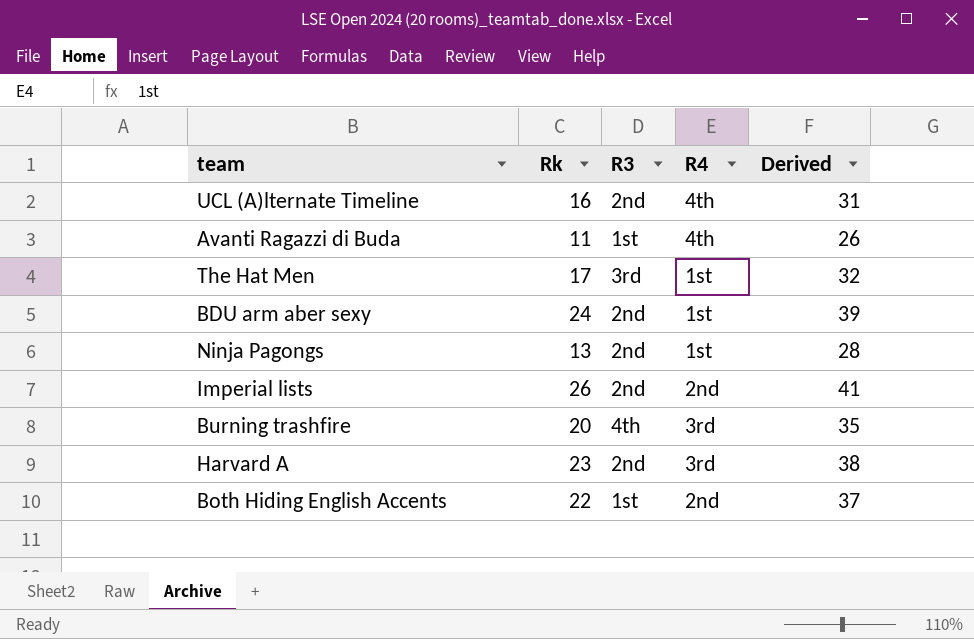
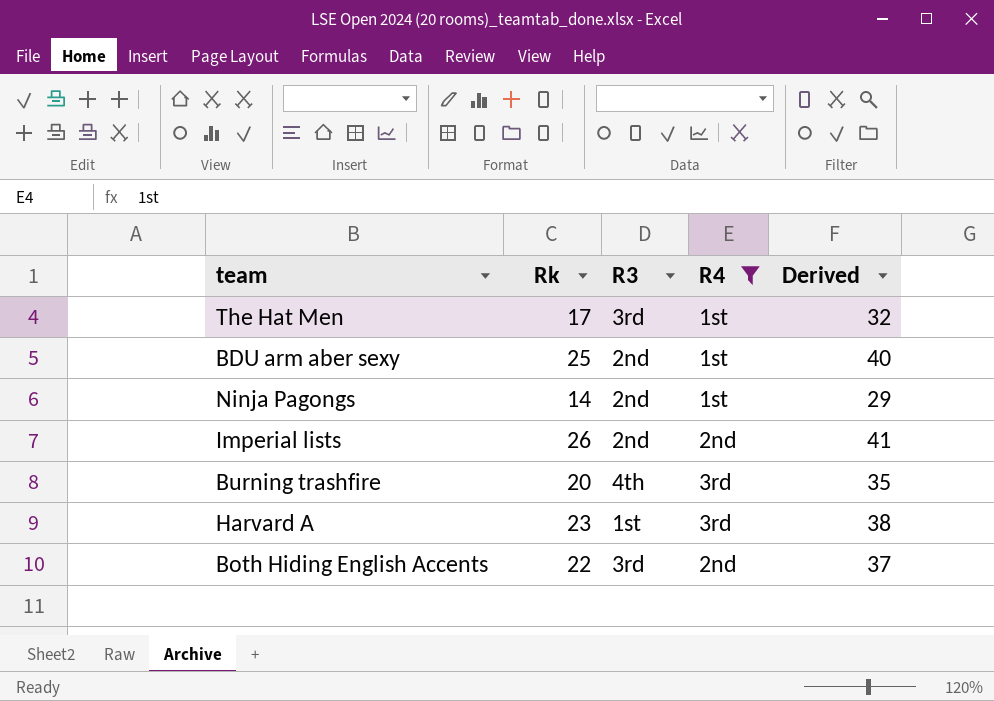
filter: none -> R4 != 4th
BDU arm aber sexy | Rk: 24 -> 25
BDU arm aber sexy | Derived: 39 -> 40
Ninja Pagongs | Rk: 13 -> 14
Ninja Pagongs | Derived: 28 -> 29
Harvard A | R3: 2nd -> 1st
Both Hiding English Accents | R3: 1st -> 3rd

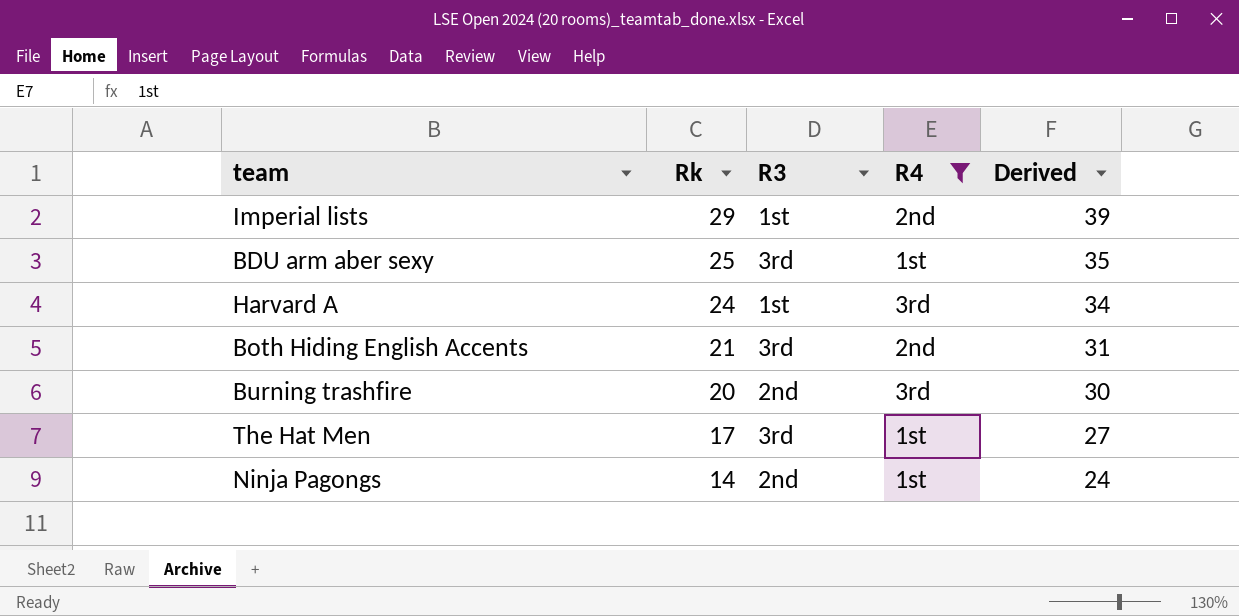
row order: none -> Rk descending
column Derived | formula: [Rk] + 15 -> [Rk] + 10
Imperial lists | Rk: 26 -> 29
Imperial lists | R3: 2nd -> 1st
BDU arm aber sexy | R3: 2nd -> 3rd
Harvard A | Rk: 23 -> 24
Both Hiding English Accents | Rk: 22 -> 21
Burning trashfire | R3: 4th -> 2nd

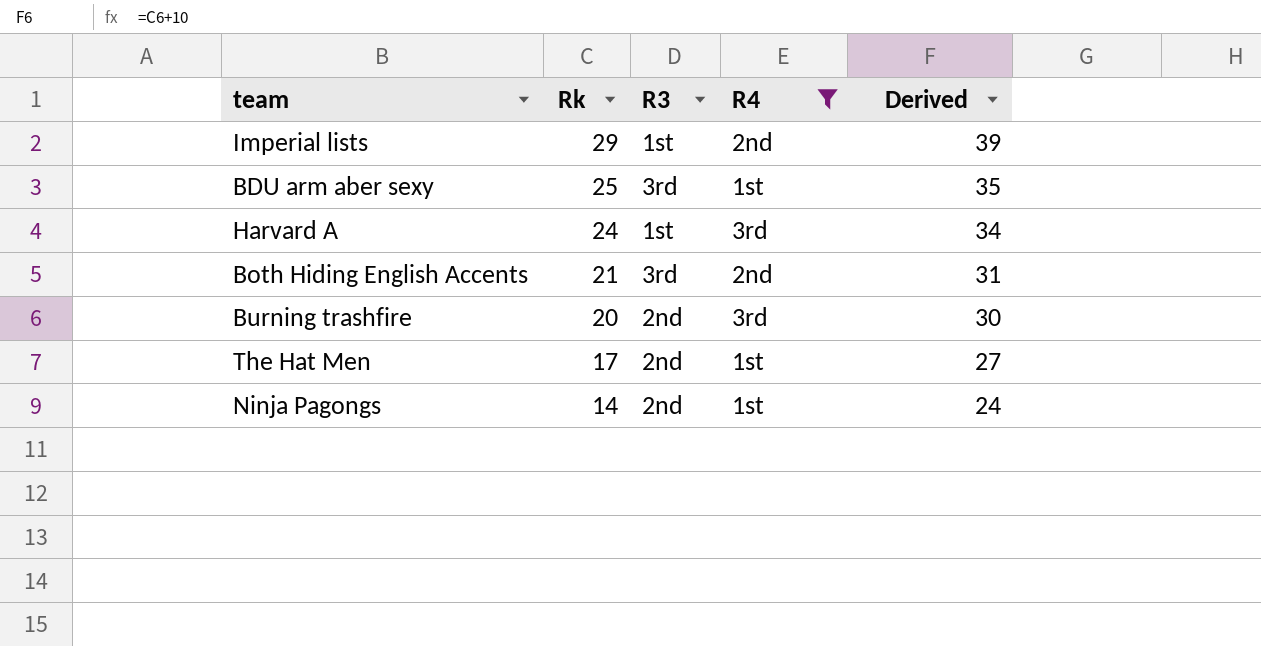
The Hat Men | R3: 3rd -> 2nd

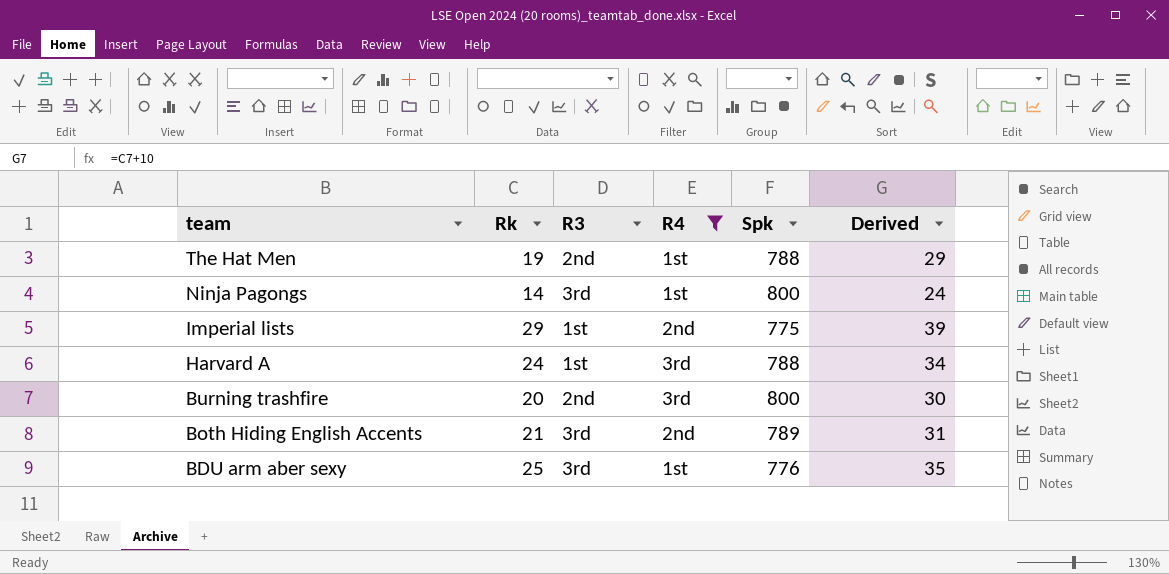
row order: Rk descending -> team descending
column Spk | position: none -> 5
The Hat Men | Rk: 17 -> 19
The Hat Men | Derived: 27 -> 29
Ninja Pagongs | R3: 2nd -> 3rd

